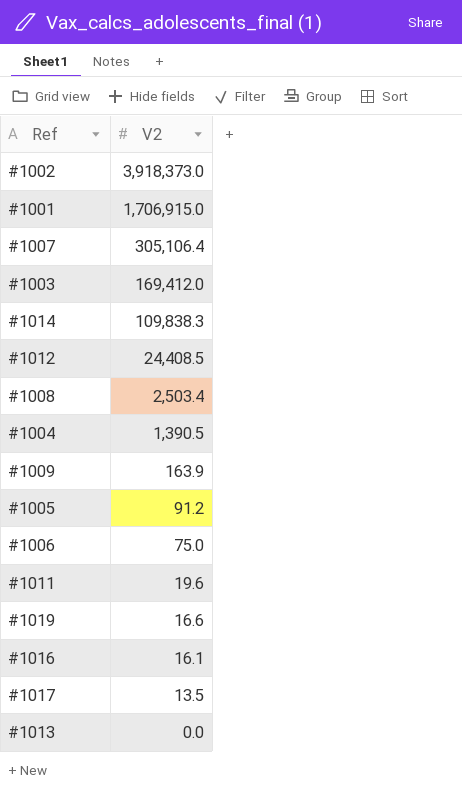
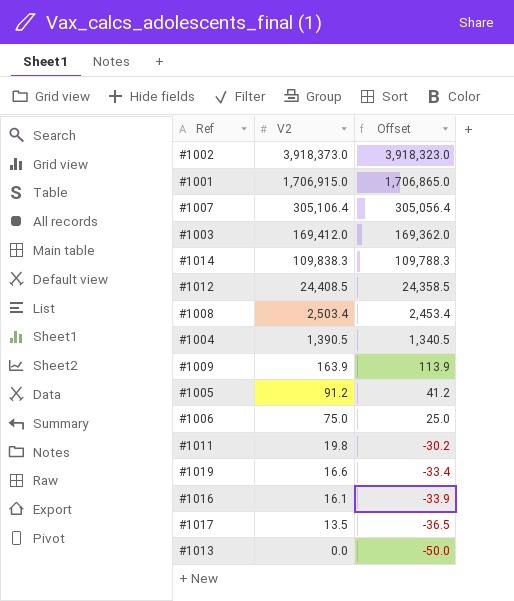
column Offset | formula: none -> [V2] - 50
#1011 | V2: 19.6 -> 19.8

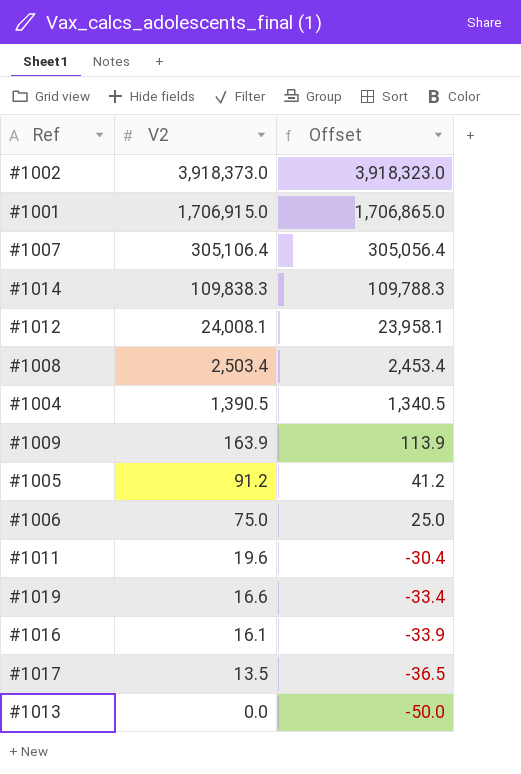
row #1003: 169,412.0 | 169,362.0 -> none
#1012 | V2: 24,408.5 -> 24,008.1
#1012 | Offset: 24,358.5 -> 23,958.1
#1011 | V2: 19.8 -> 19.6
#1011 | Offset: -30.2 -> -30.4

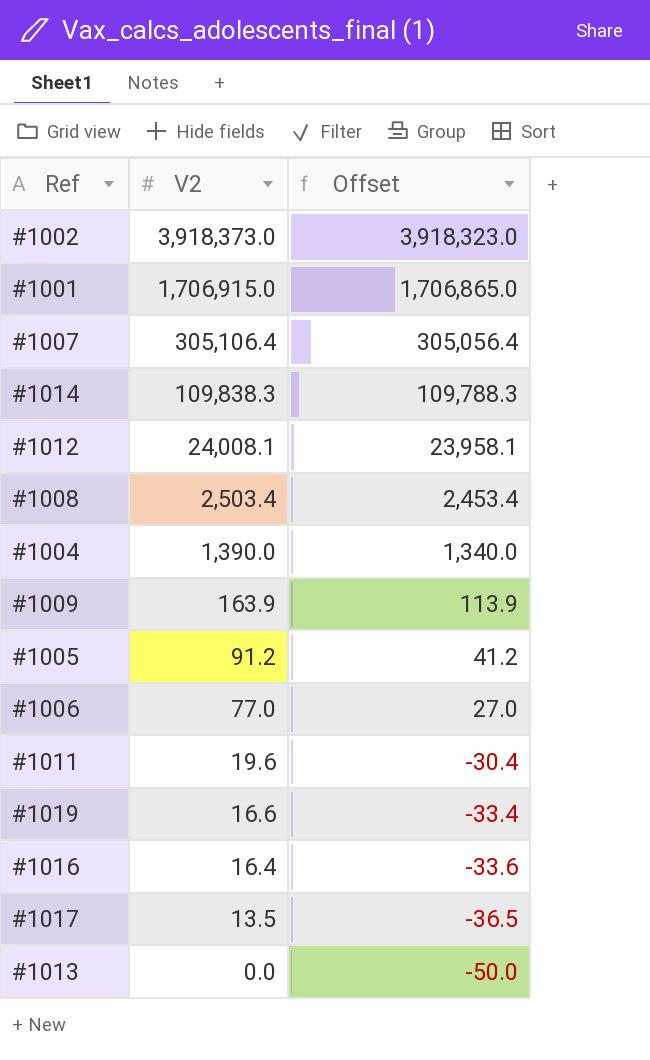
#1004 | V2: 1,390.5 -> 1,390.0
#1004 | Offset: 1,340.5 -> 1,340.0
#1006 | V2: 75.0 -> 77.0
#1006 | Offset: 25.0 -> 27.0
#1016 | V2: 16.1 -> 16.4
#1016 | Offset: -33.9 -> -33.6

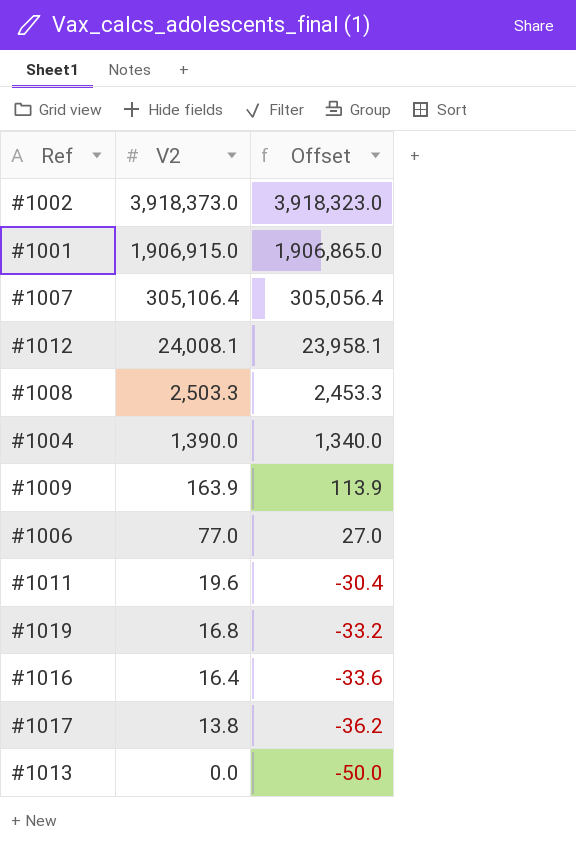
row #1014: 109,838.3 | 109,788.3 -> none
row #1005: 91.2 | 41.2 -> none
#1001 | V2: 1,706,915.0 -> 1,906,915.0
#1001 | Offset: 1,706,865.0 -> 1,906,865.0
#1008 | V2: 2,503.4 -> 2,503.3
#1008 | Offset: 2,453.4 -> 2,453.3
#1019 | V2: 16.6 -> 16.8
#1019 | Offset: -33.4 -> -33.2
#1017 | V2: 13.5 -> 13.8
#1017 | Offset: -36.5 -> -36.2

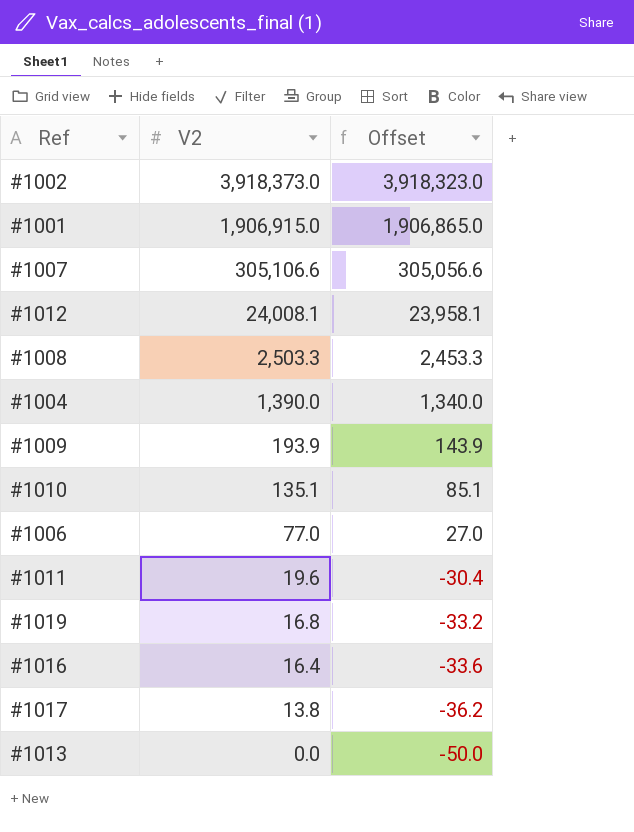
#1007 | V2: 305,106.4 -> 305,106.6
#1007 | Offset: 305,056.4 -> 305,056.6
#1009 | V2: 163.9 -> 193.9
#1009 | Offset: 113.9 -> 143.9
row #1010: none -> 135.1 | 85.1

